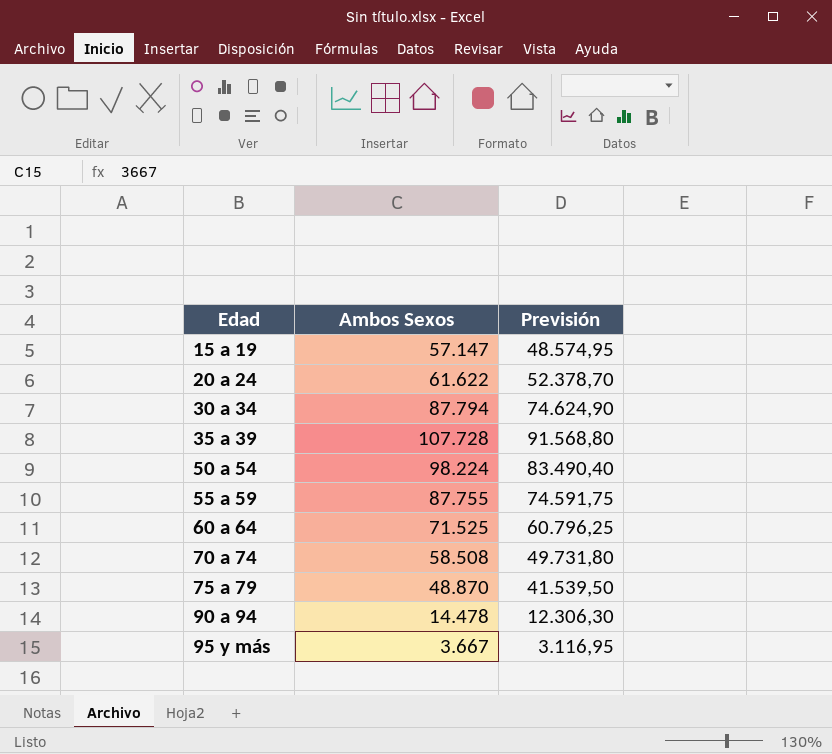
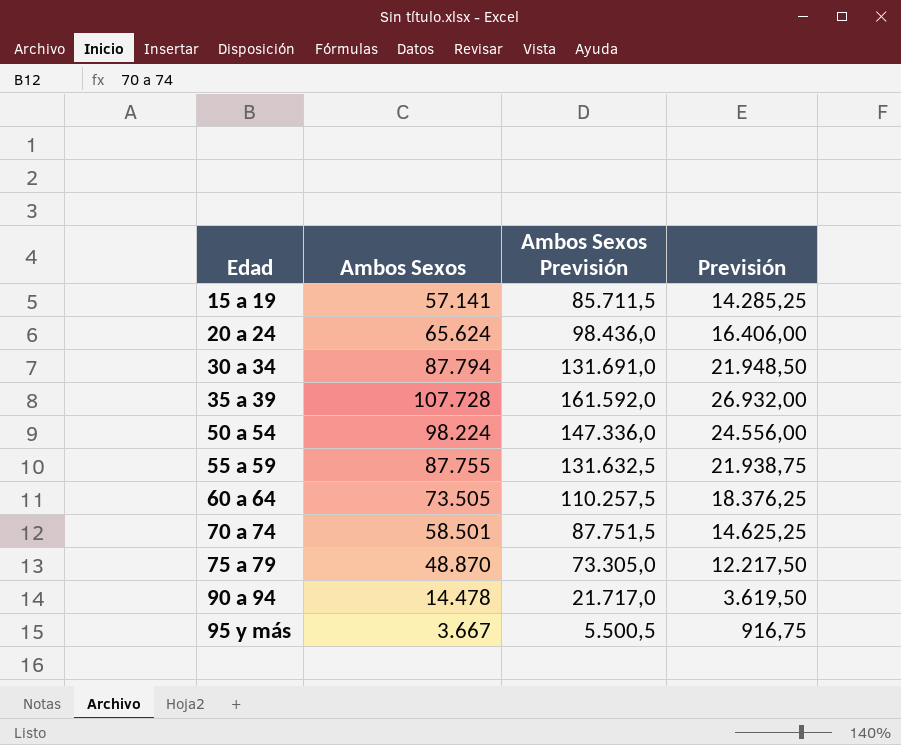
column Ambos Sexos Previsión | formula: none -> [Ambos Sexos] * 1,5
column Previsión | formula: [Ambos Sexos] * 0,85 -> [Ambos Sexos] * 0,25
15 a 19 | Ambos Sexos: 57.147 -> 57.141
20 a 24 | Ambos Sexos: 61.622 -> 65.624
60 a 64 | Ambos Sexos: 71.525 -> 73.505
70 a 74 | Ambos Sexos: 58.508 -> 58.501

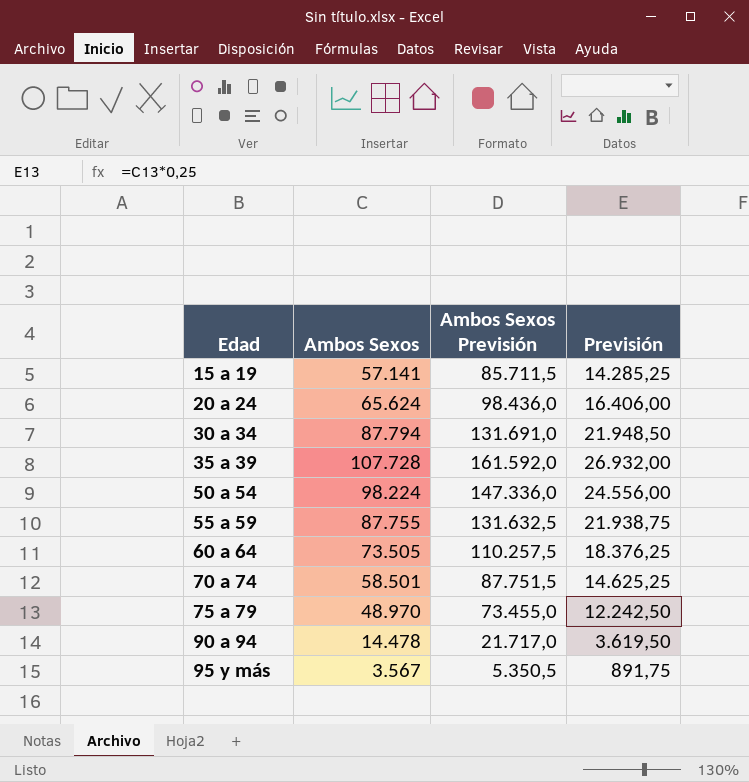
75 a 79 | Ambos Sexos: 48.870 -> 48.970
75 a 79 | Ambos Sexos Previsión: 73.305,0 -> 73.455,0
75 a 79 | Previsión: 12.217,50 -> 12.242,50
95 y más | Ambos Sexos: 3.667 -> 3.567
95 y más | Ambos Sexos Previsión: 5.500,5 -> 5.350,5
95 y más | Previsión: 916,75 -> 891,75

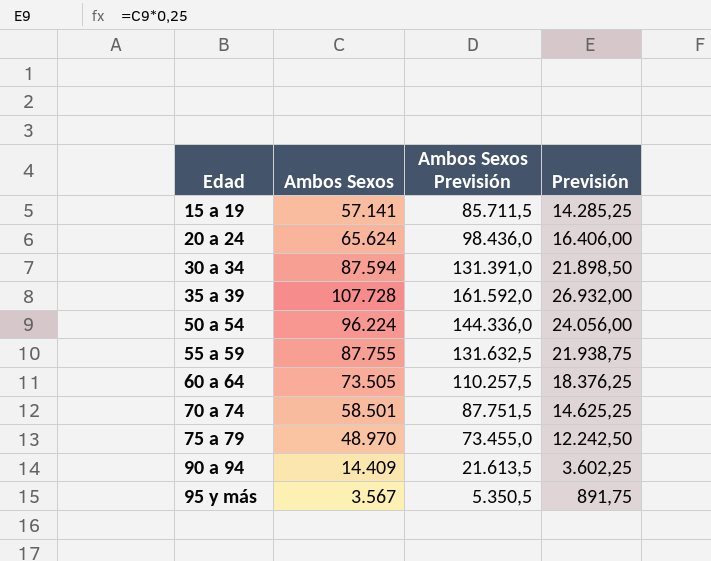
30 a 34 | Ambos Sexos: 87.794 -> 87.594
30 a 34 | Ambos Sexos Previsión: 131.691,0 -> 131.391,0
30 a 34 | Previsión: 21.948,50 -> 21.898,50
50 a 54 | Ambos Sexos: 98.224 -> 96.224
50 a 54 | Ambos Sexos Previsión: 147.336,0 -> 144.336,0
50 a 54 | Previsión: 24.556,00 -> 24.056,00
90 a 94 | Ambos Sexos: 14.478 -> 14.409
90 a 94 | Ambos Sexos Previsión: 21.717,0 -> 21.613,5
90 a 94 | Previsión: 3.619,50 -> 3.602,25

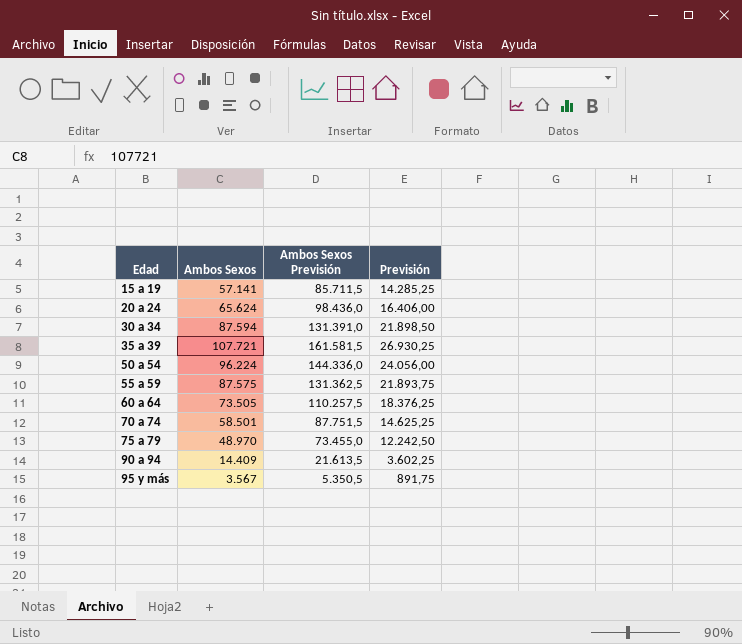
35 a 39 | Ambos Sexos: 107.728 -> 107.721
35 a 39 | Ambos Sexos Previsión: 161.592,0 -> 161.581,5
35 a 39 | Previsión: 26.932,00 -> 26.930,25
55 a 59 | Ambos Sexos: 87.755 -> 87.575
55 a 59 | Ambos Sexos Previsión: 131.632,5 -> 131.362,5
55 a 59 | Previsión: 21.938,75 -> 21.893,75

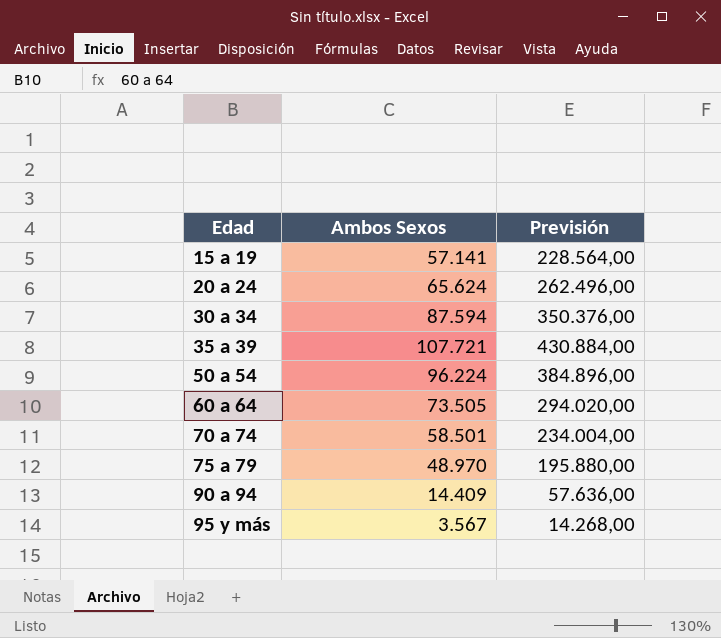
column Ambos Sexos Previsión | formula: [Ambos Sexos] * 1,5 -> none
column Previsión | formula: [Ambos Sexos] * 0,25 -> [Ambos Sexos] * 4
row 55 a 59: 87.575 | 131.362,5 | 21.893,75 -> none

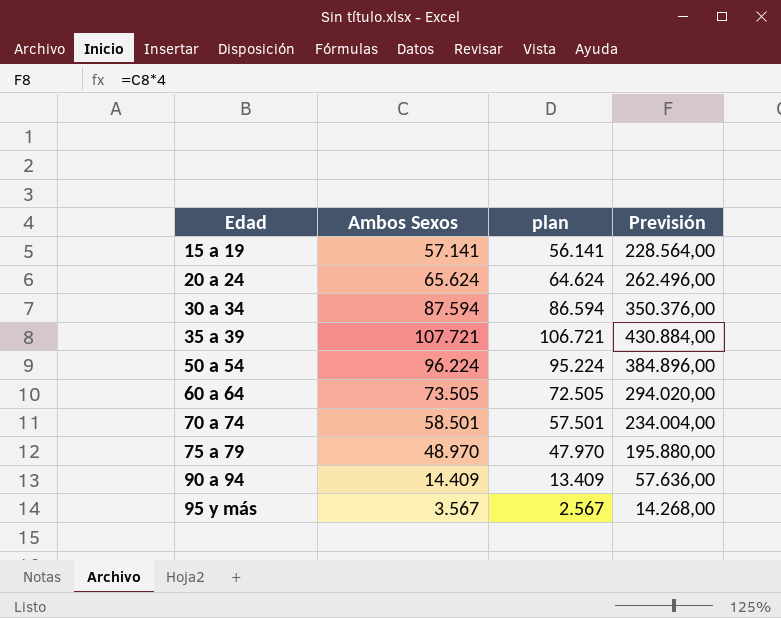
column plan | formula: none -> [Ambos Sexos] - 1000

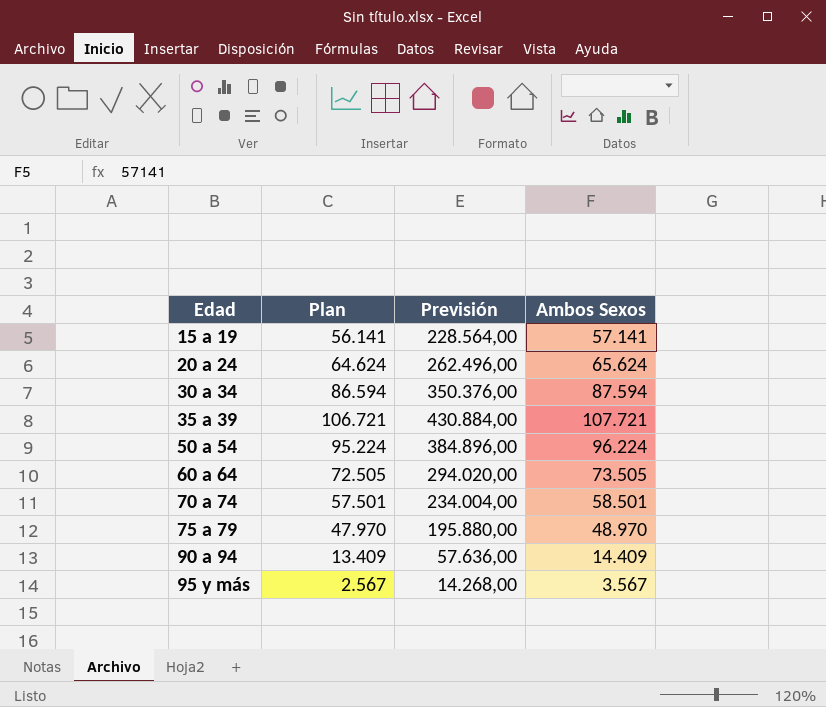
column name: plan -> Plan
column Ambos Sexos | position: 2 -> 4

